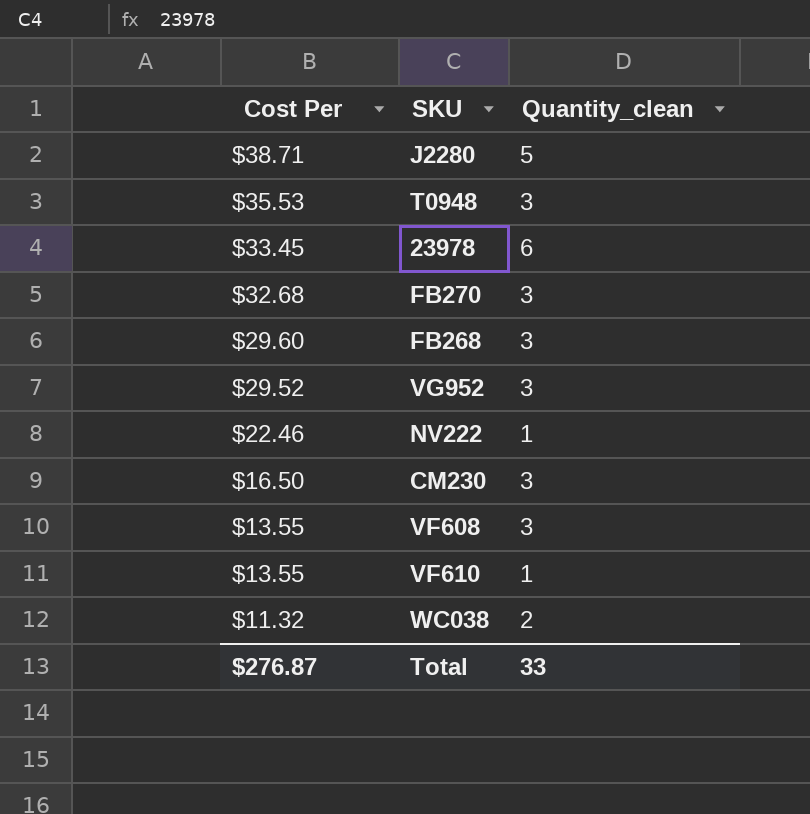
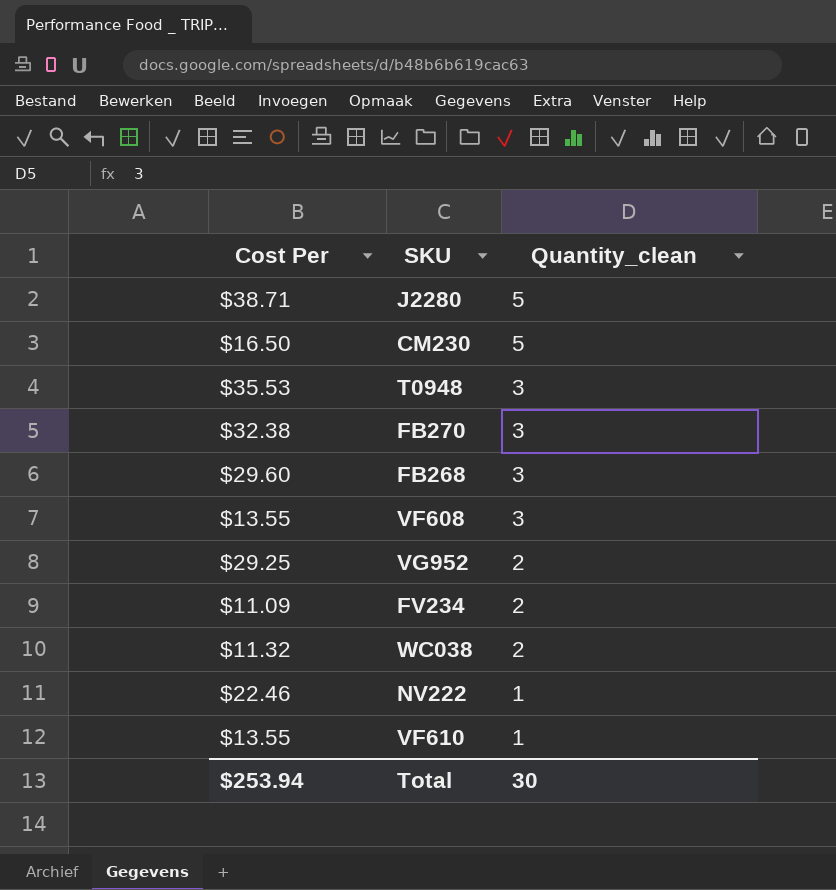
row order: Cost Per descending -> Quantity_clean descending
row 23978: $33.45 | 6 -> none
CM230 | Quantity_clean: 3 -> 5
FB270 | Cost Per: $32.68 -> $32.38
VG952 | Cost Per: $29.52 -> $29.25
VG952 | Quantity_clean: 3 -> 2
row FV234: none -> $11.09 | 2
Total | Cost Per: $276.87 -> $253.94
Total | Quantity_clean: 33 -> 30

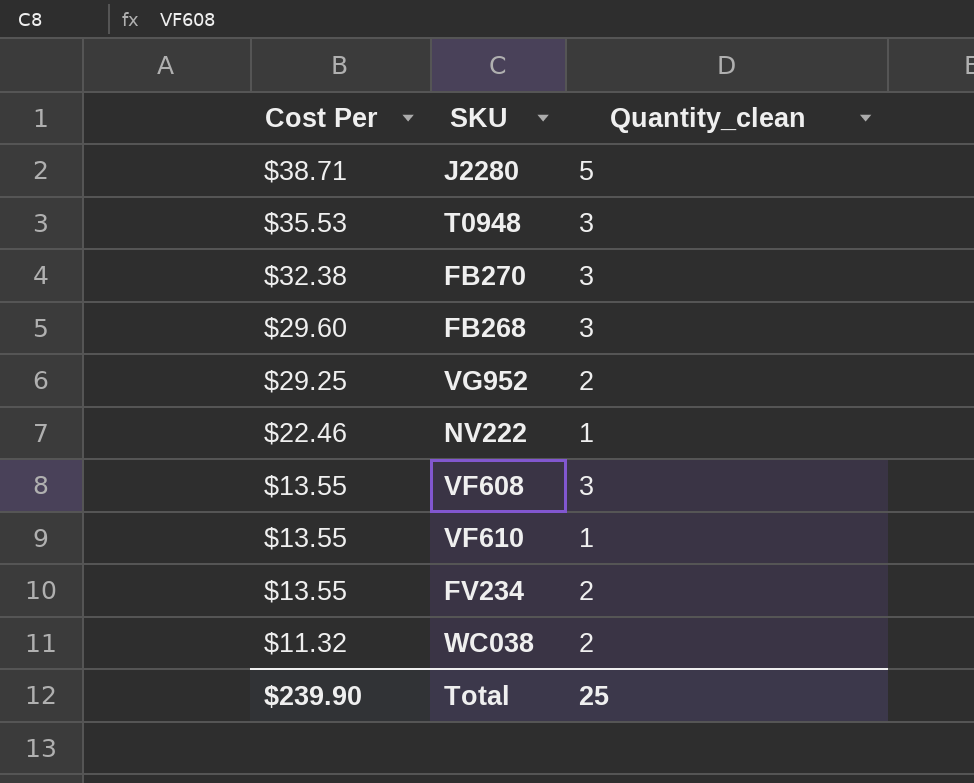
row order: Quantity_clean descending -> Cost Per descending
row CM230: $16.50 | 5 -> none
FV234 | Cost Per: $11.09 -> $13.55
Total | Cost Per: $253.94 -> $239.90
Total | Quantity_clean: 30 -> 25

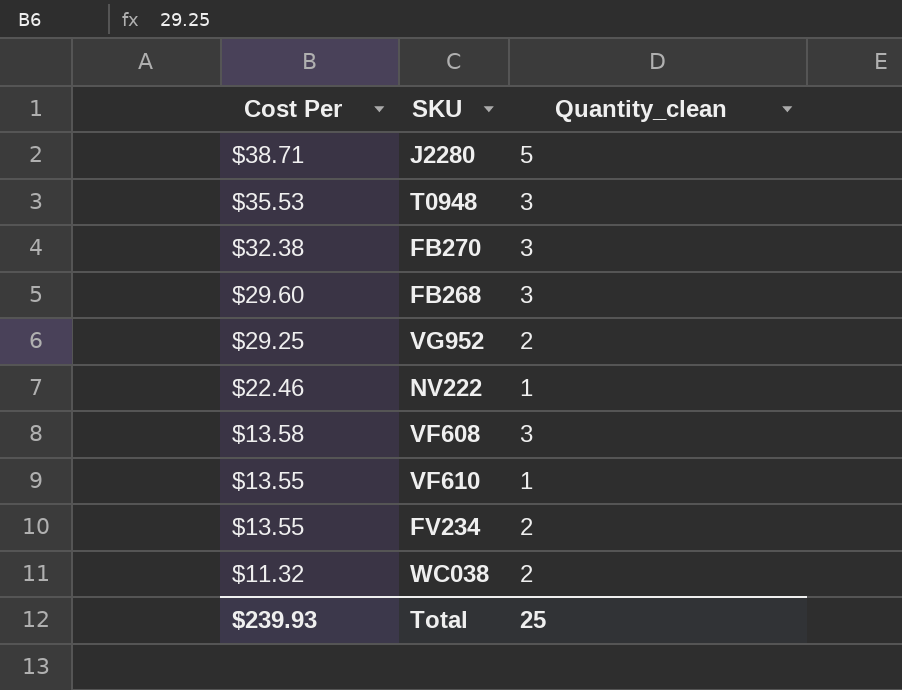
VF608 | Cost Per: $13.55 -> $13.58
Total | Cost Per: $239.90 -> $239.93

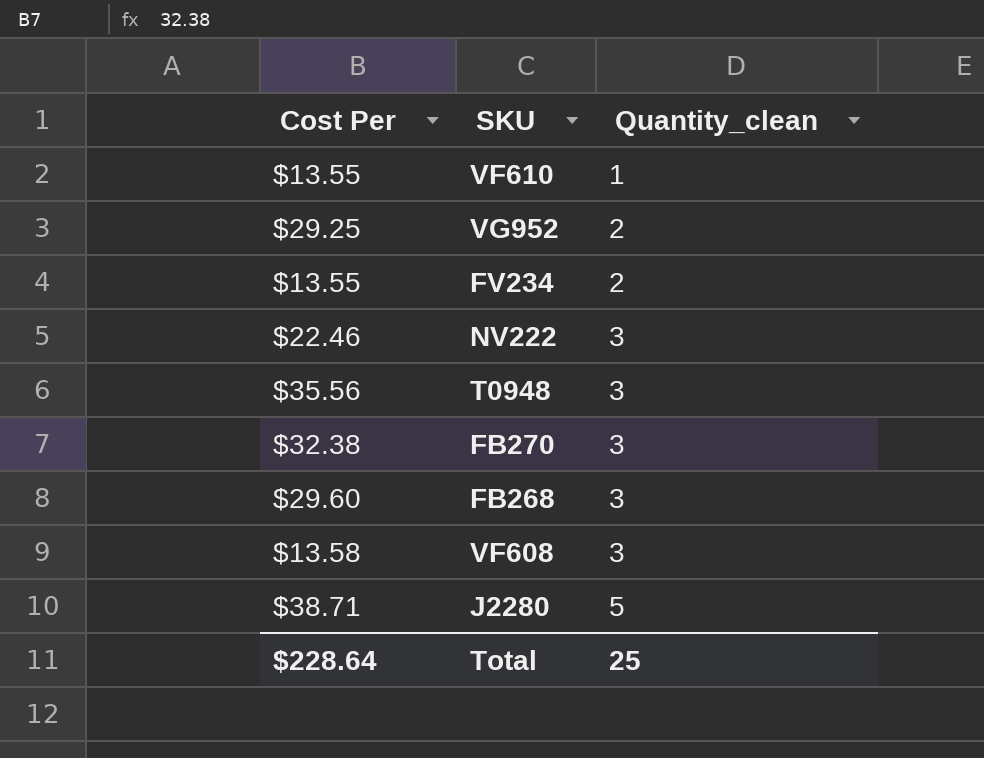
row order: Cost Per descending -> Quantity_clean ascending
row WC038: $11.32 | 2 -> none
NV222 | Quantity_clean: 1 -> 3
T0948 | Cost Per: $35.53 -> $35.56
Total | Cost Per: $239.93 -> $228.64

